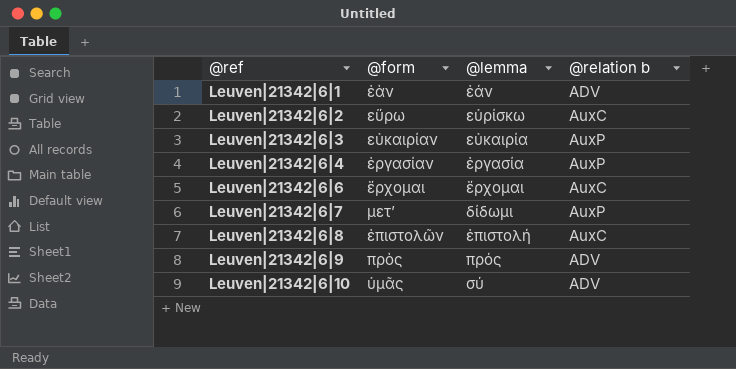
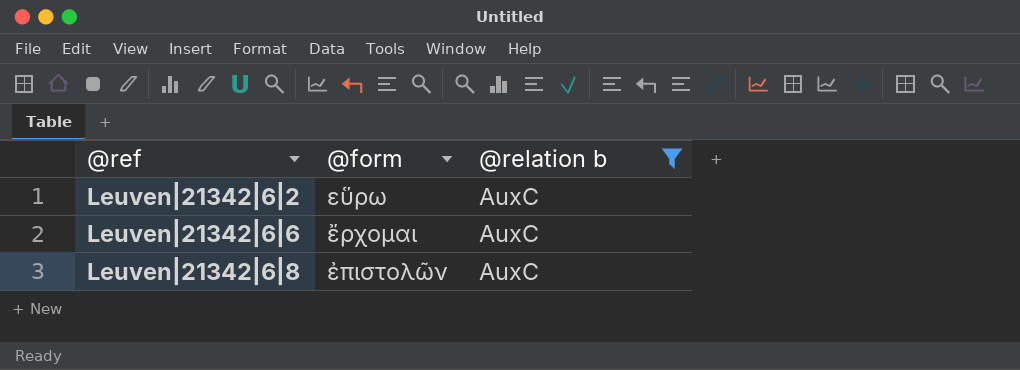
filter: none -> @relation b = AuxC
column @lemma | position: 3 -> none

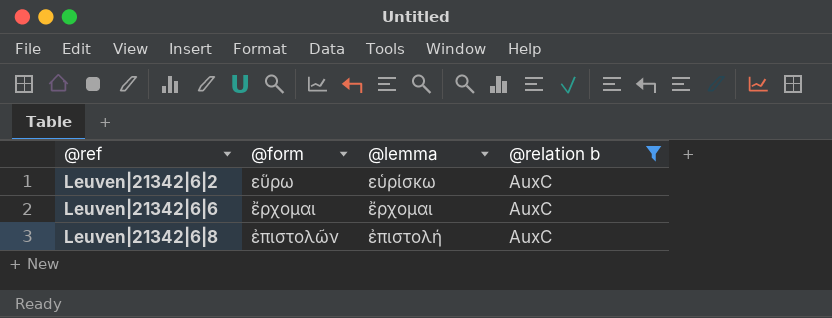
column @lemma | position: none -> 3

